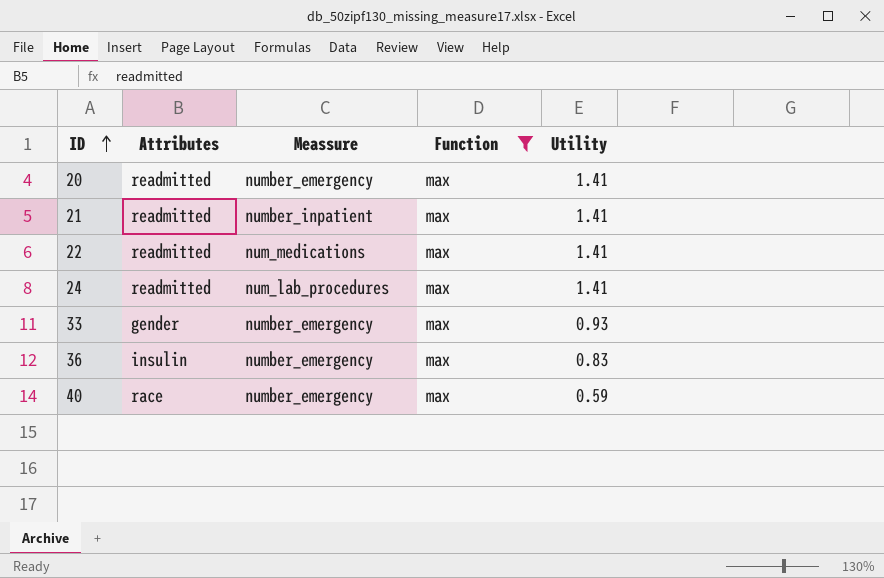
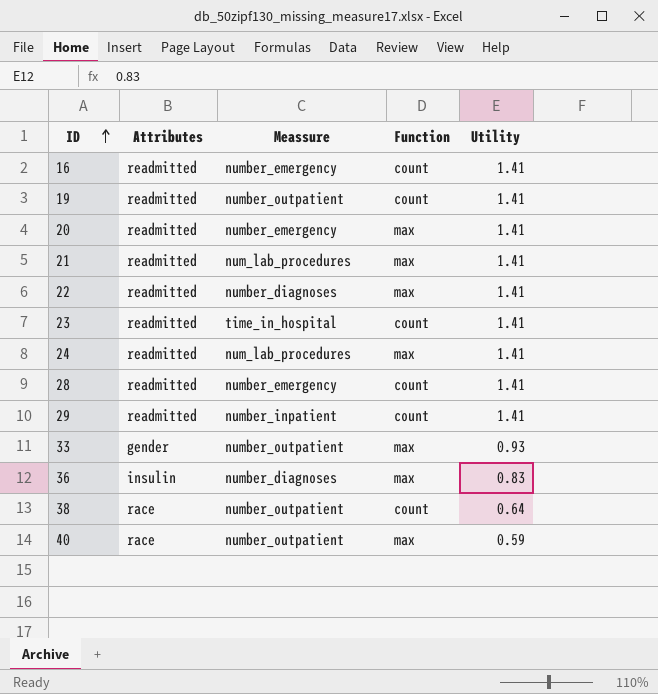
filter: Function = max -> none
21 | Meassure: number_inpatient -> num_lab_procedures
22 | Meassure: num_medications -> number_diagnoses
33 | Meassure: number_emergency -> number_outpatient
36 | Meassure: number_emergency -> number_diagnoses
40 | Meassure: number_emergency -> number_outpatient

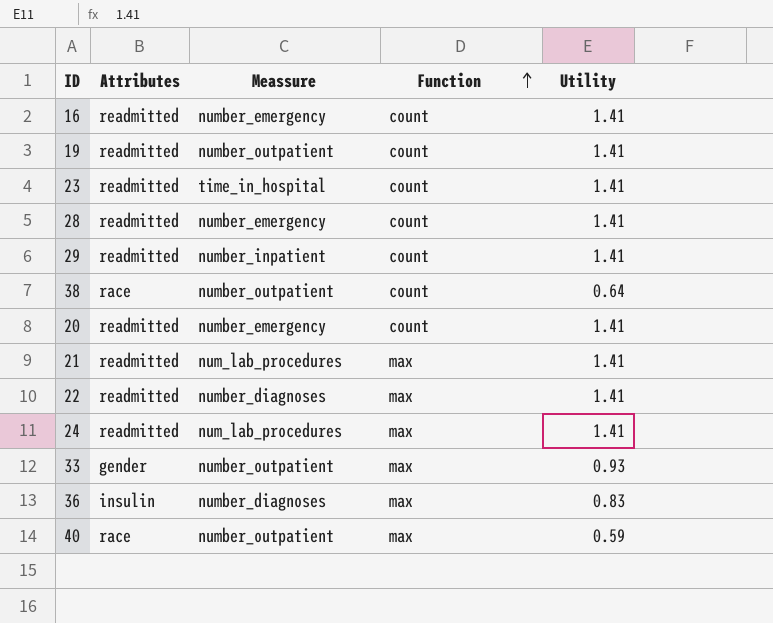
row order: ID ascending -> Function ascending
20 | Function: max -> count

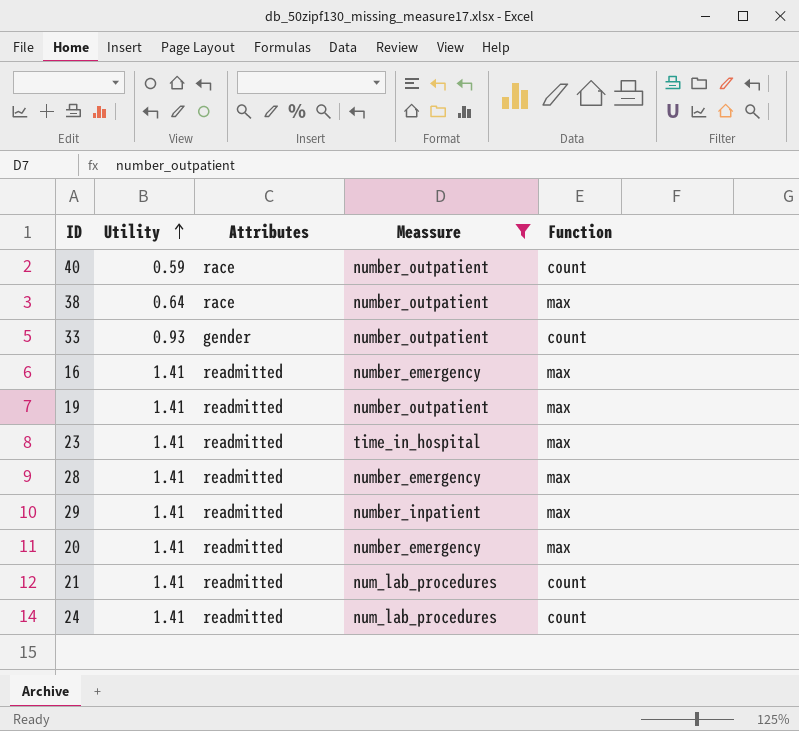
filter: none -> Meassure != number_diagnoses
row order: Function ascending -> Utility ascending
column Utility | position: 5 -> 2
40 | Function: max -> count
38 | Function: count -> max
33 | Function: max -> count
16 | Function: count -> max
19 | Function: count -> max
23 | Function: count -> max
28 | Function: count -> max
29 | Function: count -> max
20 | Function: count -> max
21 | Function: max -> count
24 | Function: max -> count

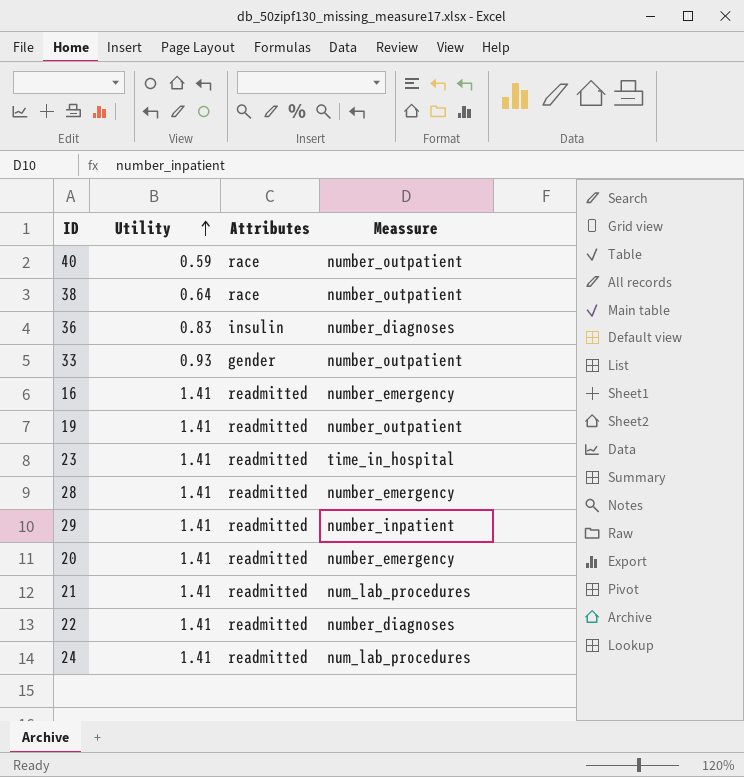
filter: Meassure != number_diagnoses -> none
column Function | position: 5 -> none

